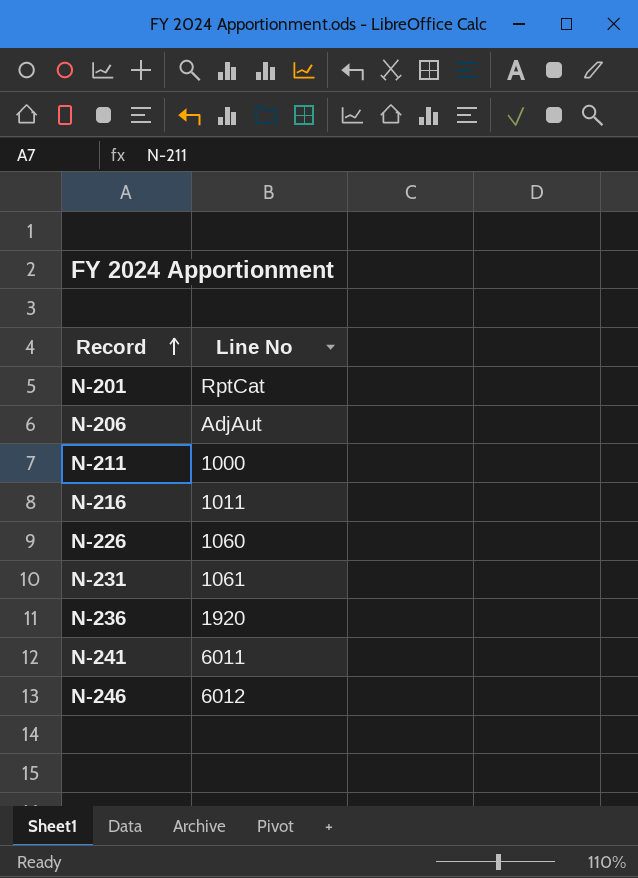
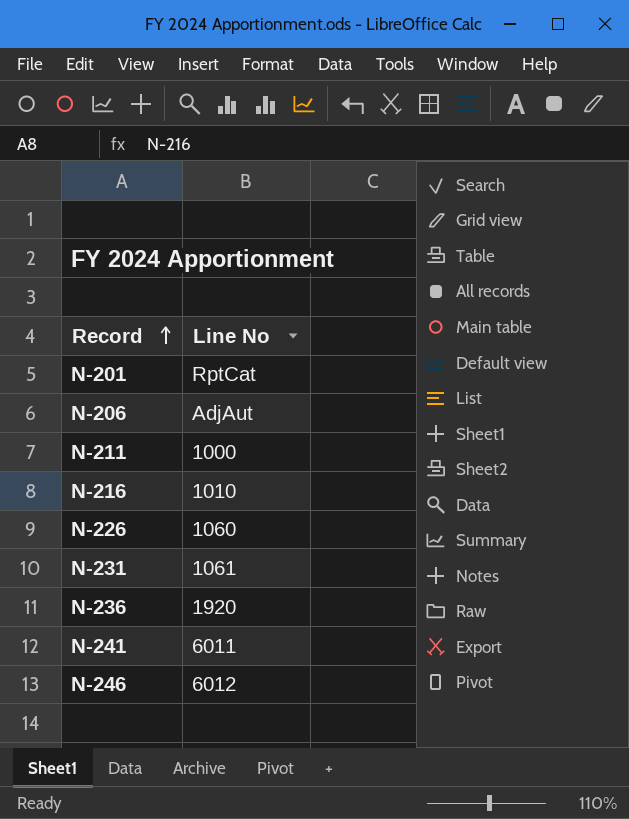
N-216 | Line No: 1011 -> 1010

